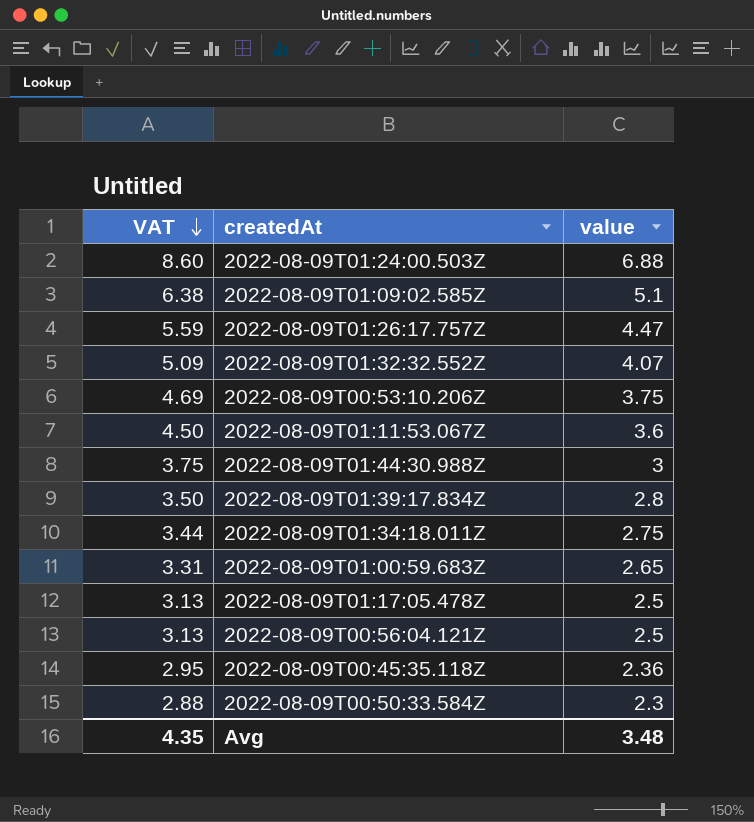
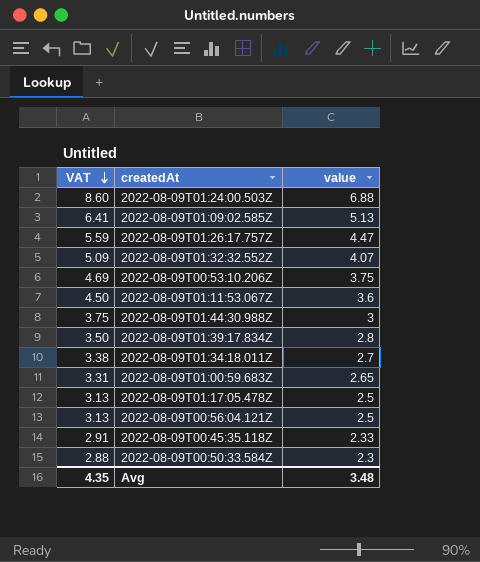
2022-08-09T01:09:02.585Z | VAT: 6.38 -> 6.41
2022-08-09T01:09:02.585Z | value: 5.1 -> 5.13
2022-08-09T01:34:18.011Z | VAT: 3.44 -> 3.38
2022-08-09T01:34:18.011Z | value: 2.75 -> 2.7
2022-08-09T00:45:35.118Z | VAT: 2.95 -> 2.91
2022-08-09T00:45:35.118Z | value: 2.36 -> 2.33

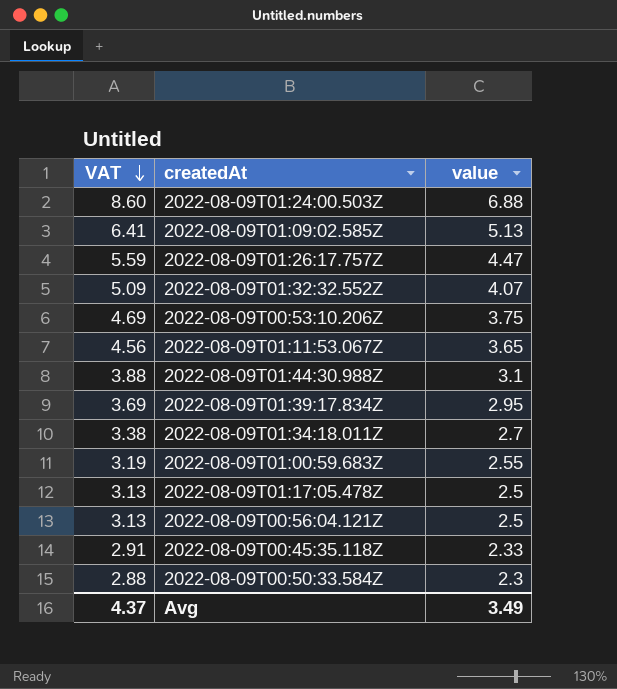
2022-08-09T01:11:53.067Z | VAT: 4.50 -> 4.56
2022-08-09T01:11:53.067Z | value: 3.6 -> 3.65
2022-08-09T01:44:30.988Z | VAT: 3.75 -> 3.88
2022-08-09T01:44:30.988Z | value: 3 -> 3.1
2022-08-09T01:39:17.834Z | VAT: 3.50 -> 3.69
2022-08-09T01:39:17.834Z | value: 2.8 -> 2.95
2022-08-09T01:00:59.683Z | VAT: 3.31 -> 3.19
2022-08-09T01:00:59.683Z | value: 2.65 -> 2.55
Avg | VAT: 4.35 -> 4.37
Avg | value: 3.48 -> 3.49

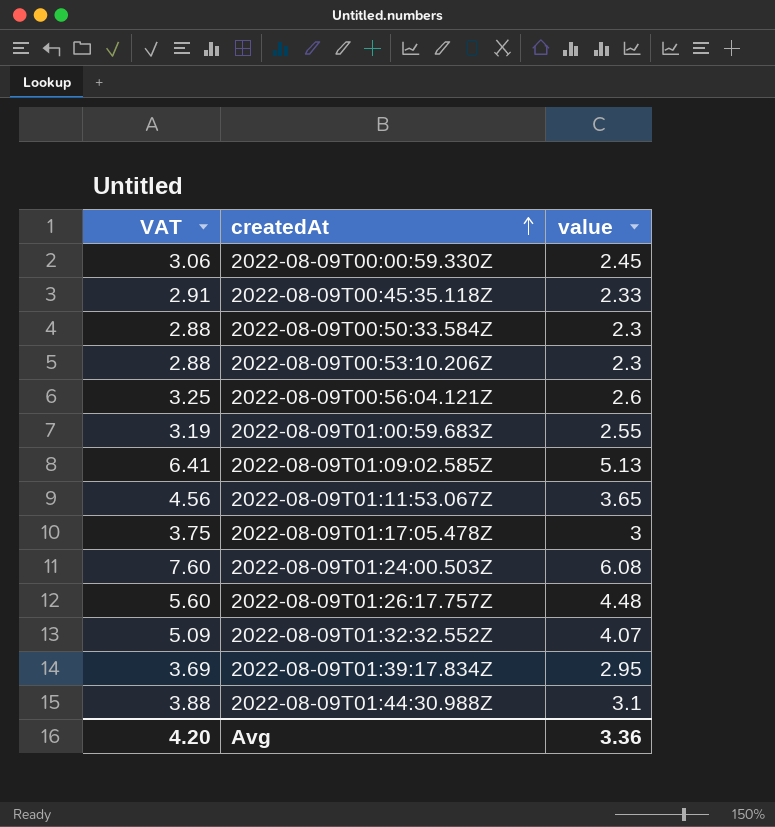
row order: VAT descending -> createdAt ascending
row 2022-08-09T01:34:18.011Z: 3.38 | 2.7 -> none
row 2022-08-09T00:00:59.330Z: none -> 3.06 | 2.45
2022-08-09T00:53:10.206Z | VAT: 4.69 -> 2.88
2022-08-09T00:53:10.206Z | value: 3.75 -> 2.3
2022-08-09T00:56:04.121Z | VAT: 3.13 -> 3.25
2022-08-09T00:56:04.121Z | value: 2.5 -> 2.6
2022-08-09T01:17:05.478Z | VAT: 3.13 -> 3.75
2022-08-09T01:17:05.478Z | value: 2.5 -> 3
2022-08-09T01:24:00.503Z | VAT: 8.60 -> 7.60
2022-08-09T01:24:00.503Z | value: 6.88 -> 6.08
2022-08-09T01:26:17.757Z | VAT: 5.59 -> 5.60
2022-08-09T01:26:17.757Z | value: 4.47 -> 4.48
Avg | VAT: 4.37 -> 4.20
Avg | value: 3.49 -> 3.36

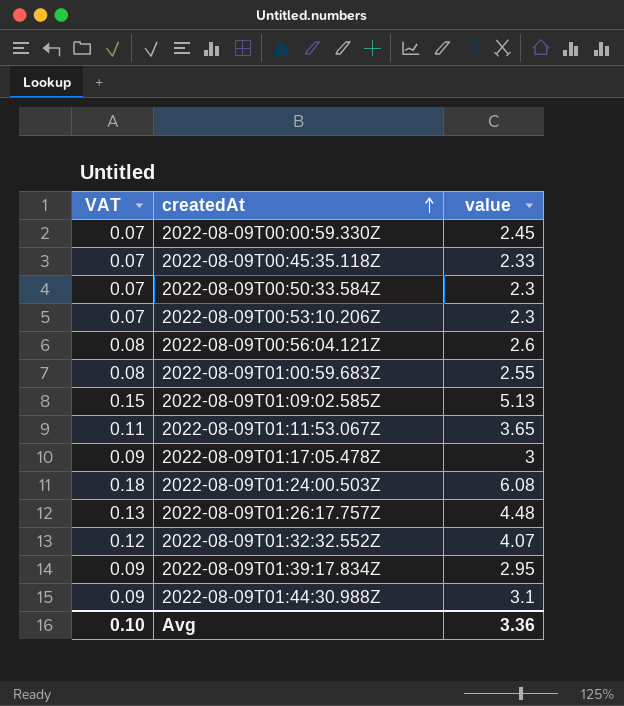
column VAT | formula: [value] * 1.25 -> [value] * 0.03
Avg | VAT: 4.20 -> 0.10

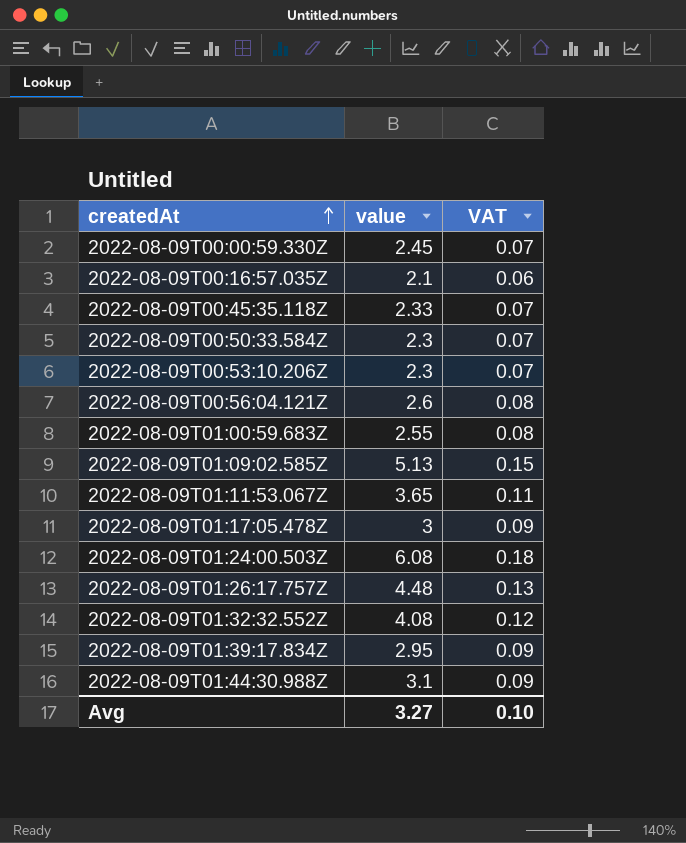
column VAT | position: 1 -> 3
row 2022-08-09T00:16:57.035Z: none -> 2.1 | 0.06
2022-08-09T01:32:32.552Z | value: 4.07 -> 4.08
Avg | value: 3.36 -> 3.27

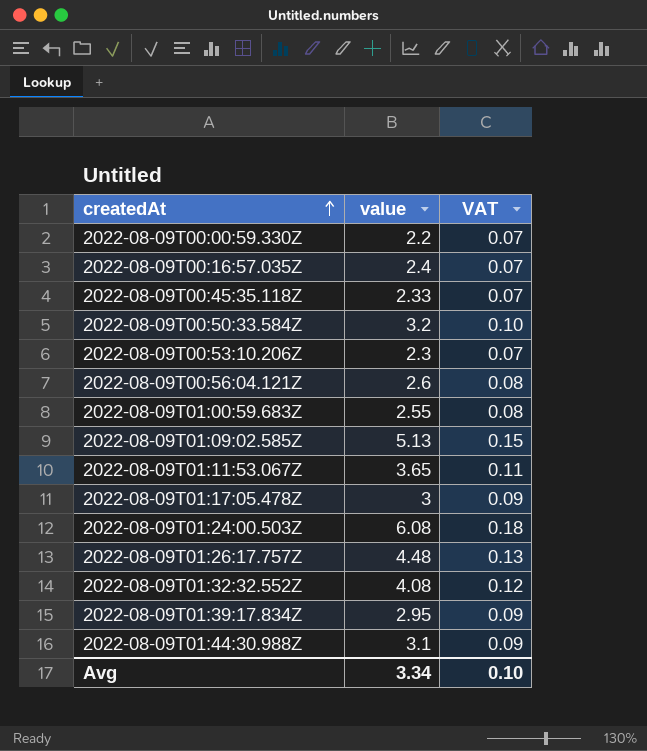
2022-08-09T00:00:59.330Z | value: 2.45 -> 2.2
2022-08-09T00:16:57.035Z | value: 2.1 -> 2.4
2022-08-09T00:16:57.035Z | VAT: 0.06 -> 0.07
2022-08-09T00:50:33.584Z | value: 2.3 -> 3.2
2022-08-09T00:50:33.584Z | VAT: 0.07 -> 0.10
Avg | value: 3.27 -> 3.34

